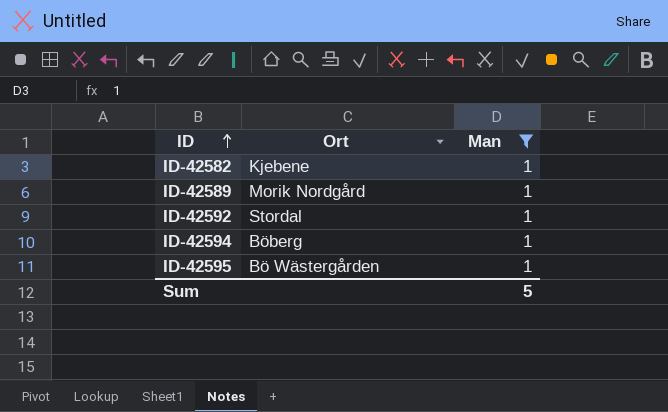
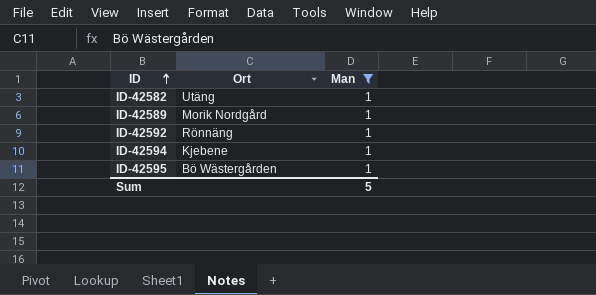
ID-42582 | Ort: Kjebene -> Utäng
ID-42592 | Ort: Stordal -> Rönnäng
ID-42594 | Ort: Böberg -> Kjebene

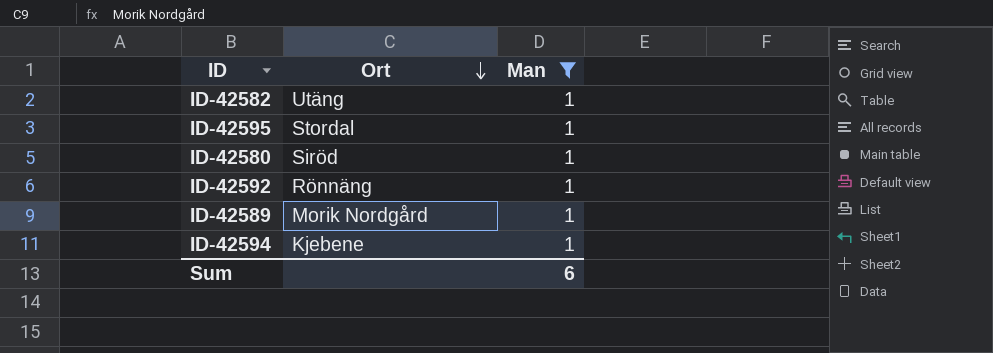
row order: ID ascending -> Ort descending
ID-42595 | Ort: Bö Wästergården -> Stordal
row ID-42580: none -> Siröd | 1
Sum | Man: 5 -> 6

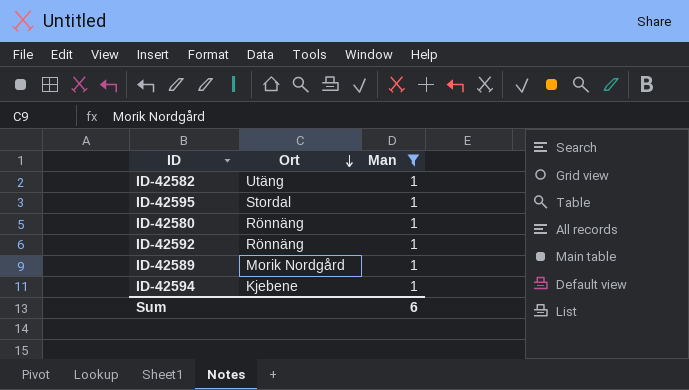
ID-42580 | Ort: Siröd -> Rönnäng

